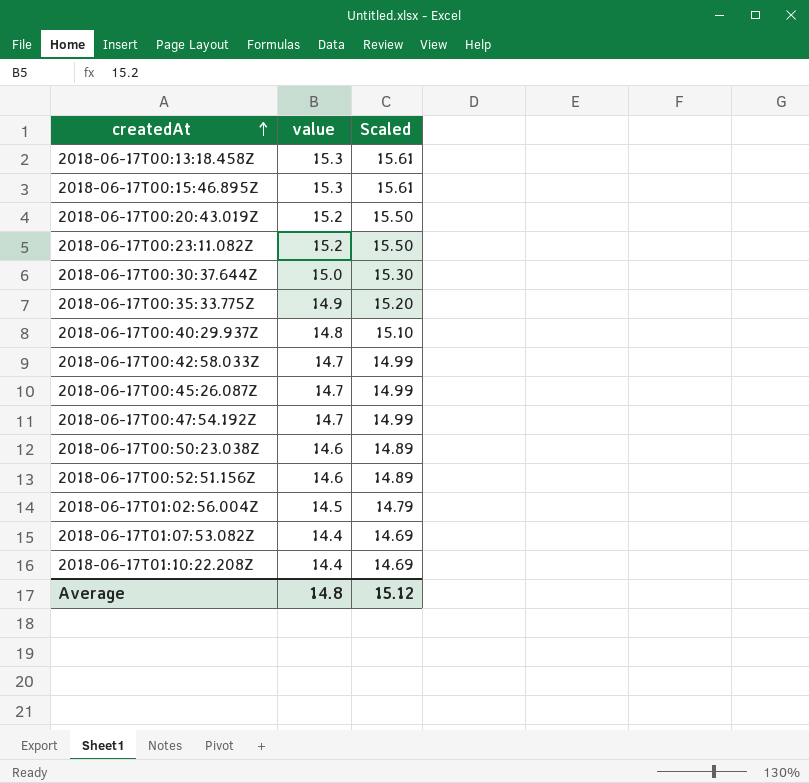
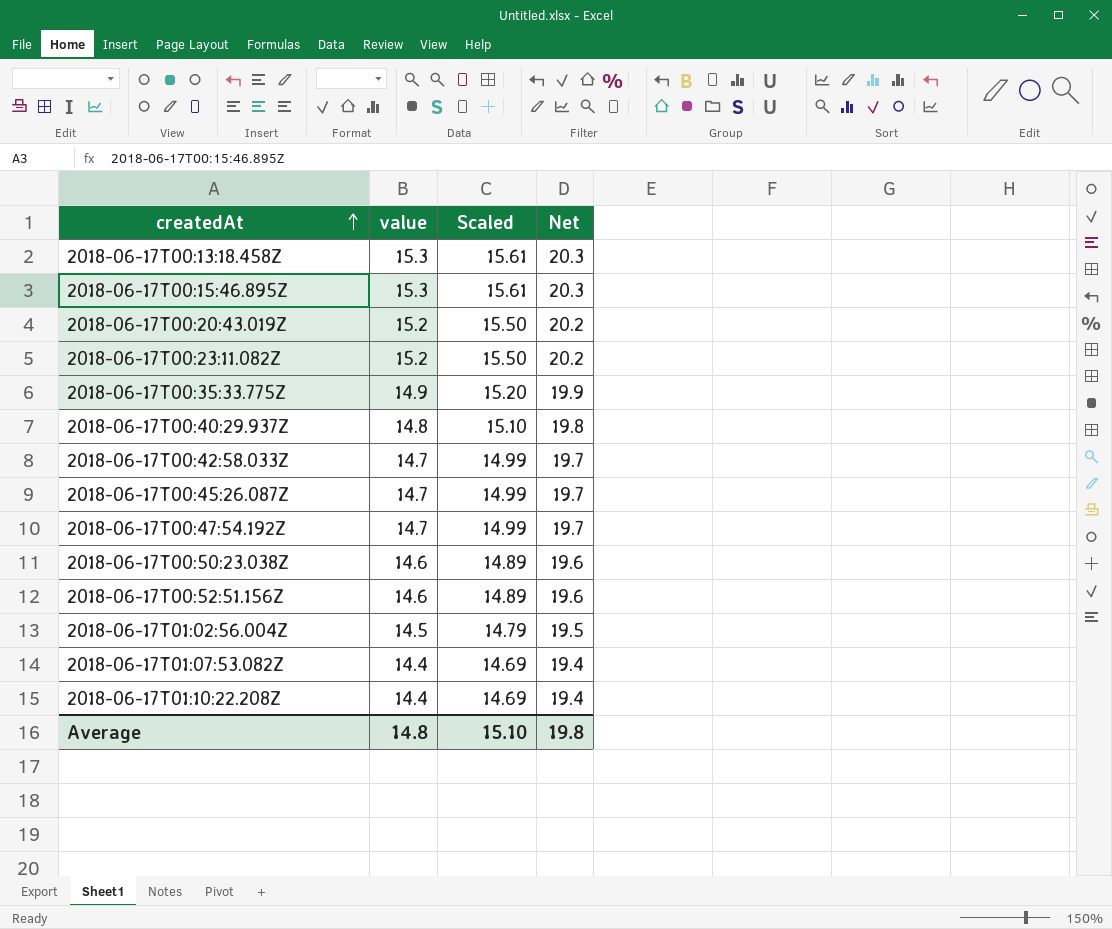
column Net | formula: none -> [value] + 5
row 2018-06-17T00:30:37.644Z: 15.0 | 15.30 -> none
Average | Scaled: 15.12 -> 15.10

